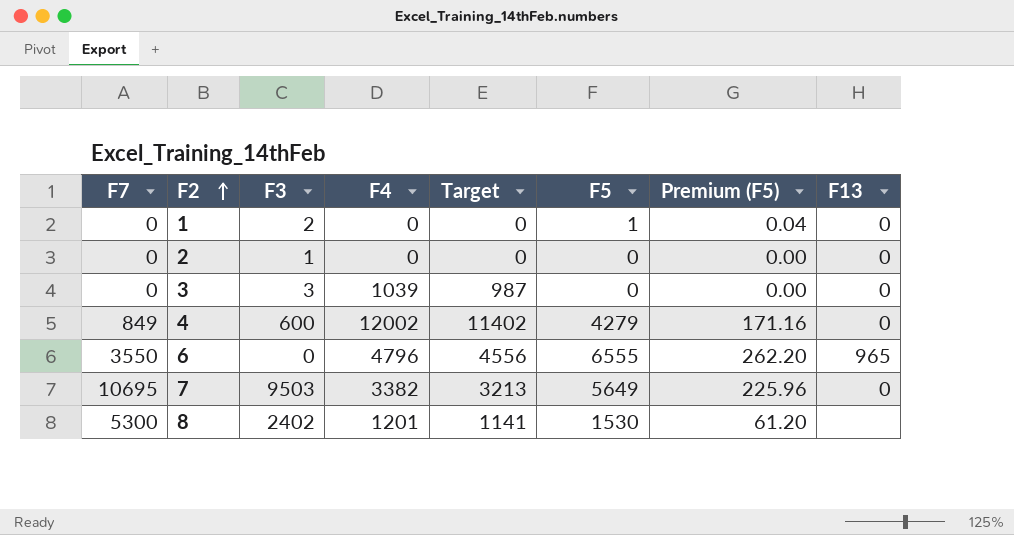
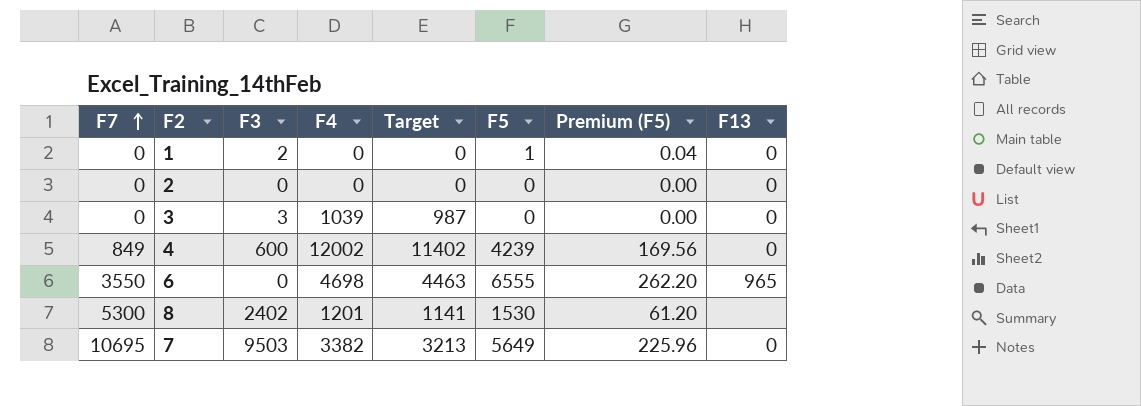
row order: F2 ascending -> F7 ascending
2 | F3: 1 -> 0
4 | F5: 4279 -> 4239
4 | Premium (F5): 171.16 -> 169.56
6 | F4: 4796 -> 4698
6 | Target: 4556 -> 4463

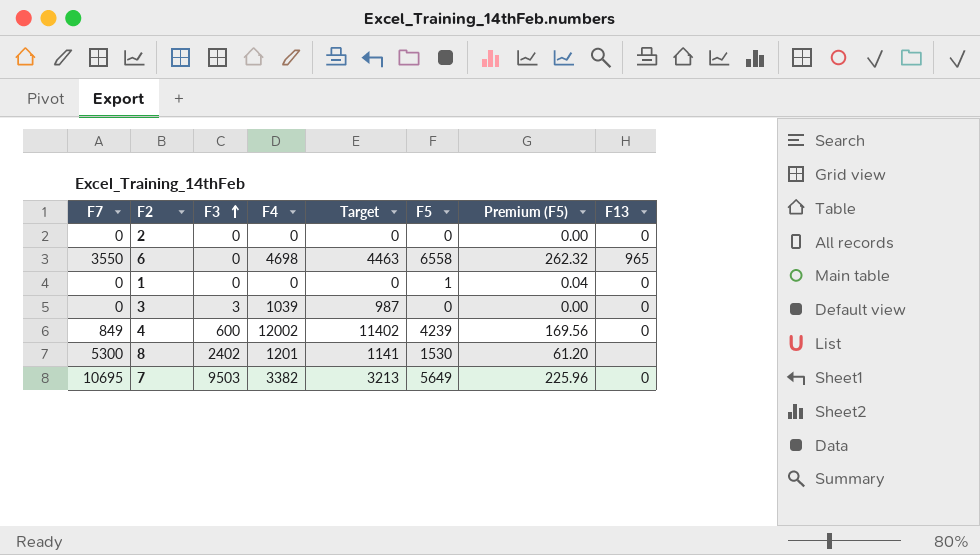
row order: F7 ascending -> F3 ascending
6 | F5: 6555 -> 6558
6 | Premium (F5): 262.20 -> 262.32
1 | F3: 2 -> 0

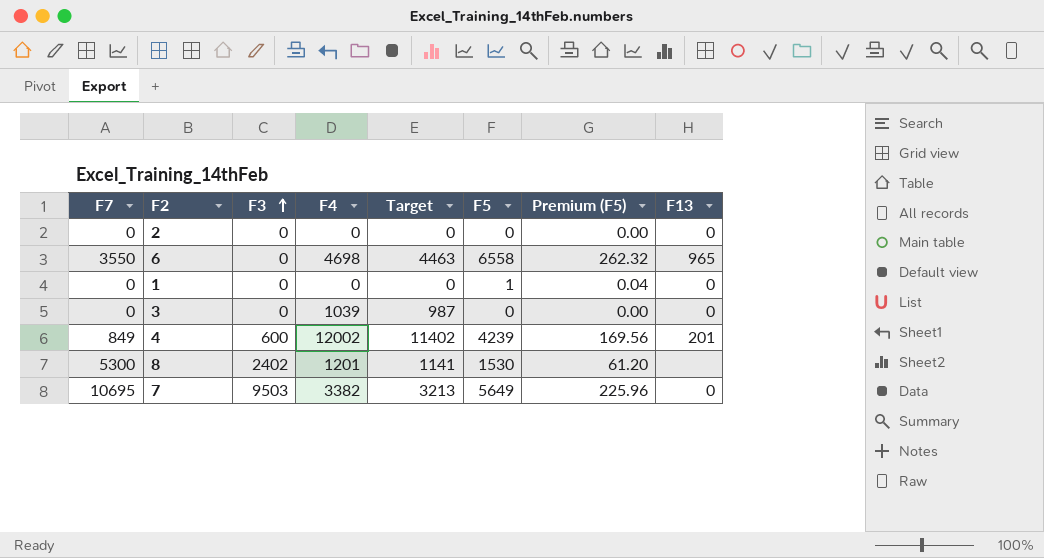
3 | F3: 3 -> 0
4 | F13: 0 -> 201

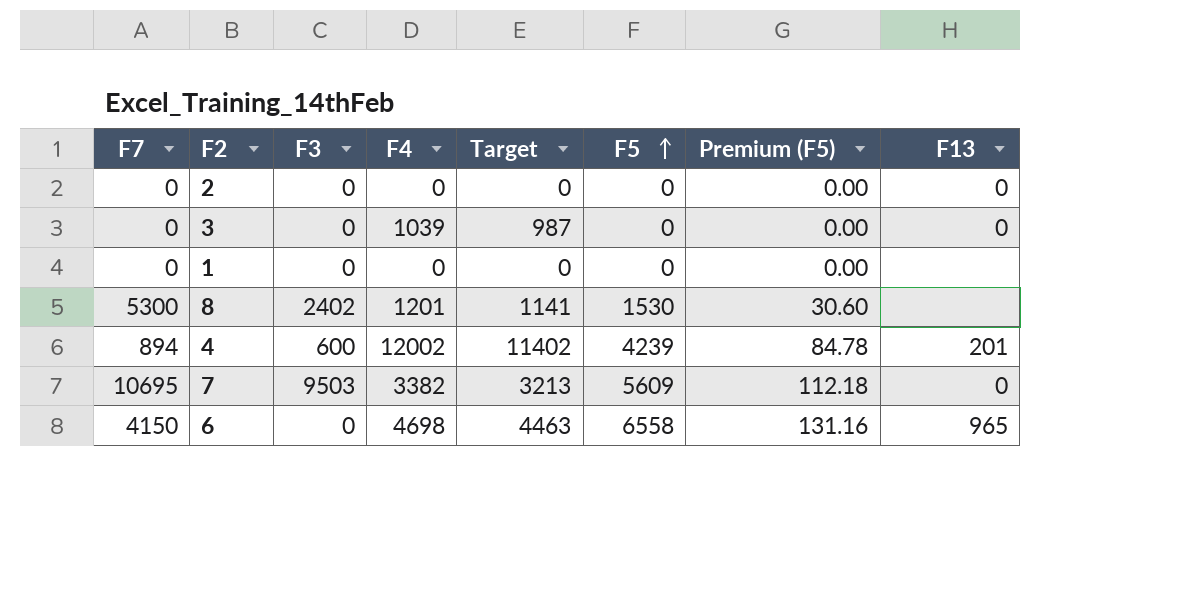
row order: F3 ascending -> F5 ascending
column Premium (F5) | formula: [F5] * 0.04 -> [F5] * 0.02
1 | F5: 1 -> 0
1 | F13: 0 -> none
4 | F7: 849 -> 894
7 | F5: 5649 -> 5609
6 | F7: 3550 -> 4150

